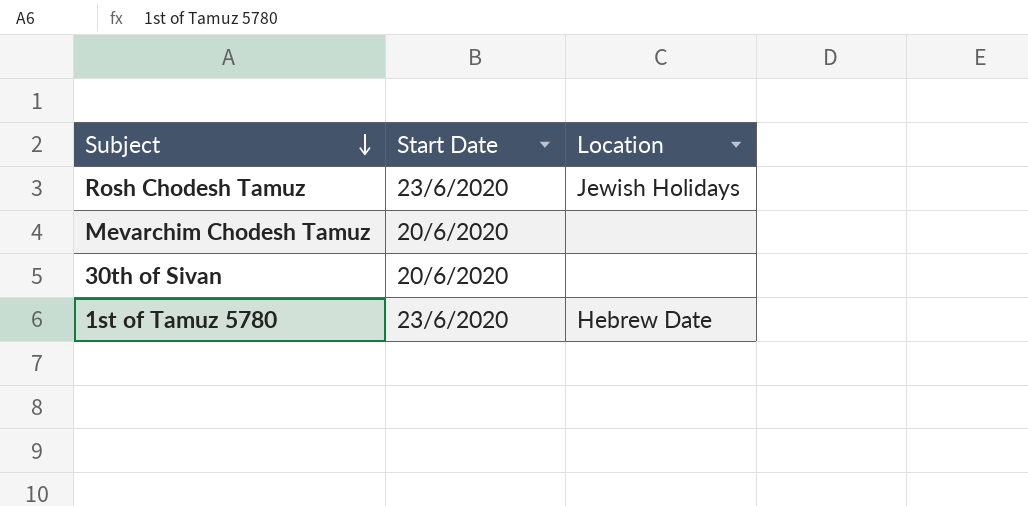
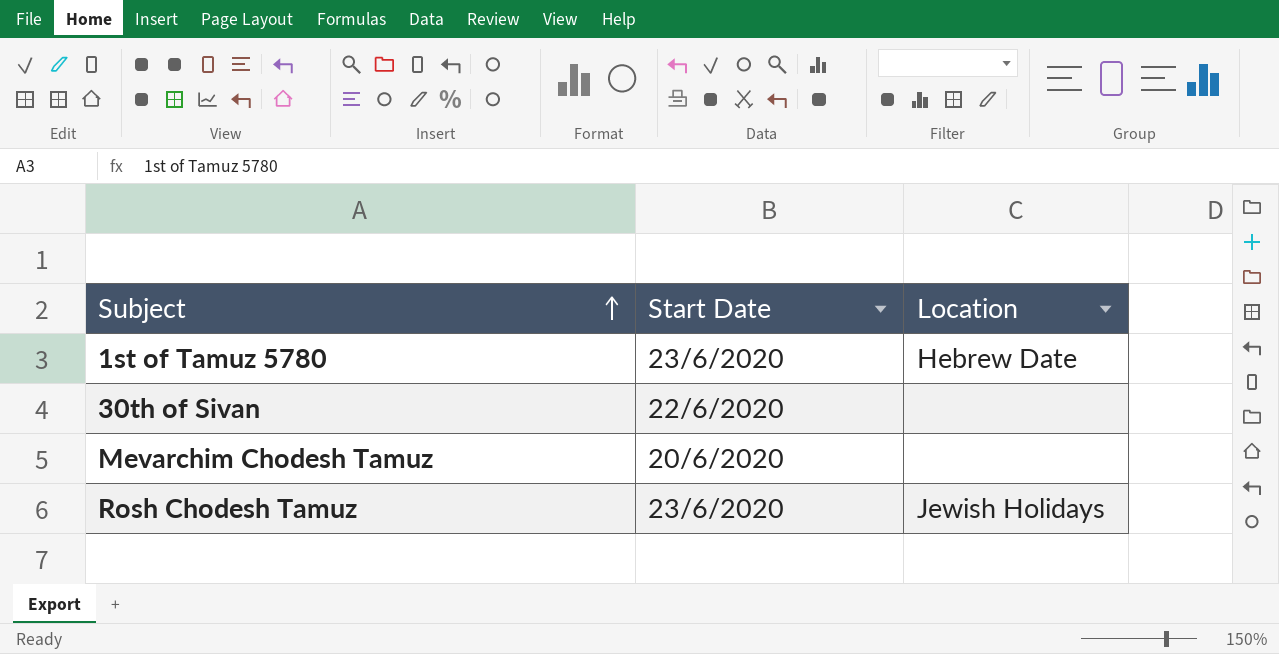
row order: Subject descending -> Subject ascending
30th of Sivan | Start Date: 20/6/2020 -> 22/6/2020

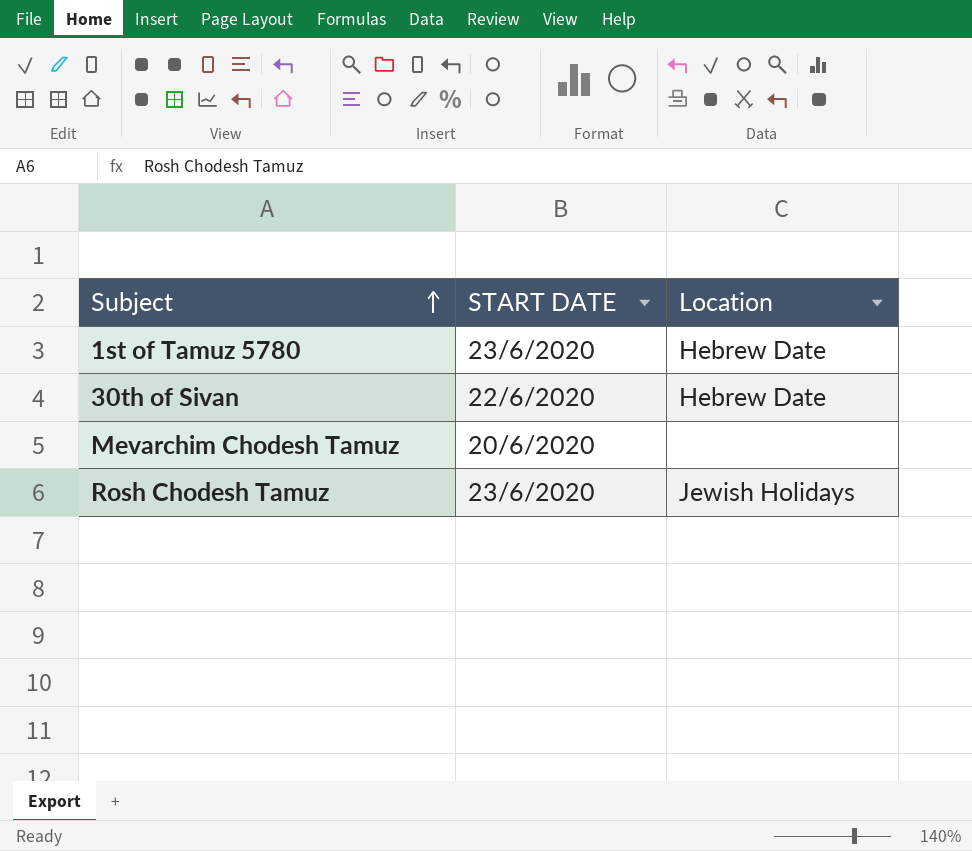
column name: Start Date -> START DATE
30th of Sivan | Location: none -> Hebrew Date

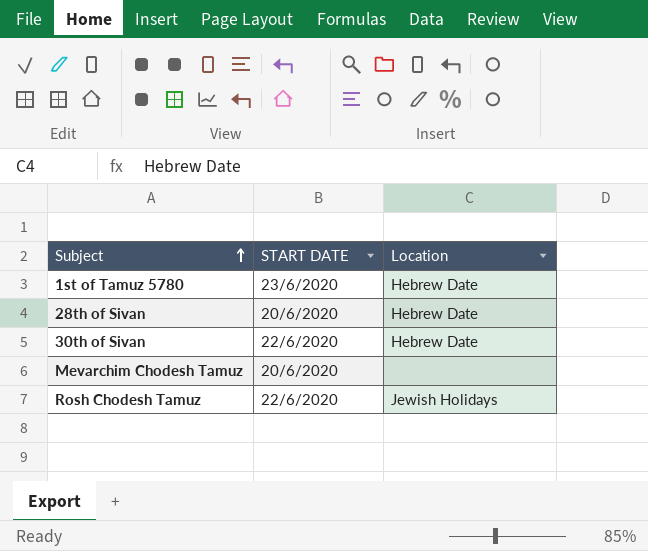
row 28th of Sivan: none -> 20/6/2020 | Hebrew Date
Rosh Chodesh Tamuz | START DATE: 23/6/2020 -> 22/6/2020

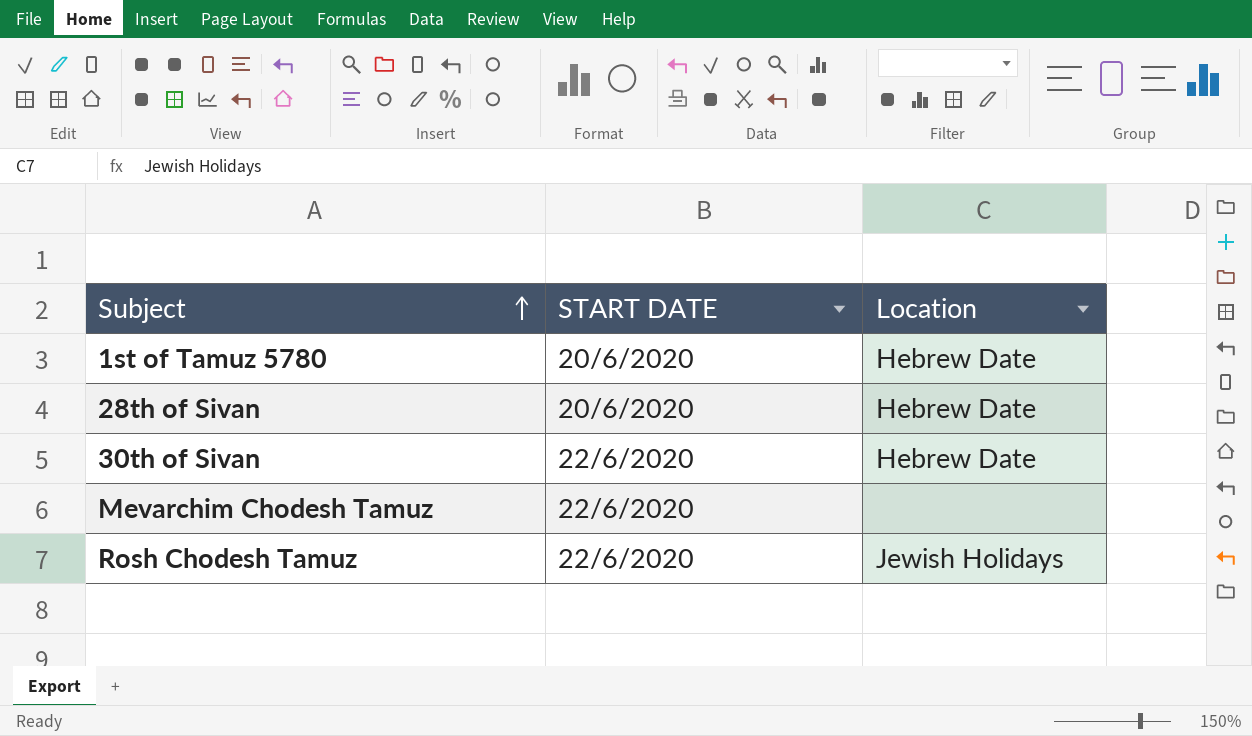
1st of Tamuz 5780 | START DATE: 23/6/2020 -> 20/6/2020
Mevarchim Chodesh Tamuz | START DATE: 20/6/2020 -> 22/6/2020

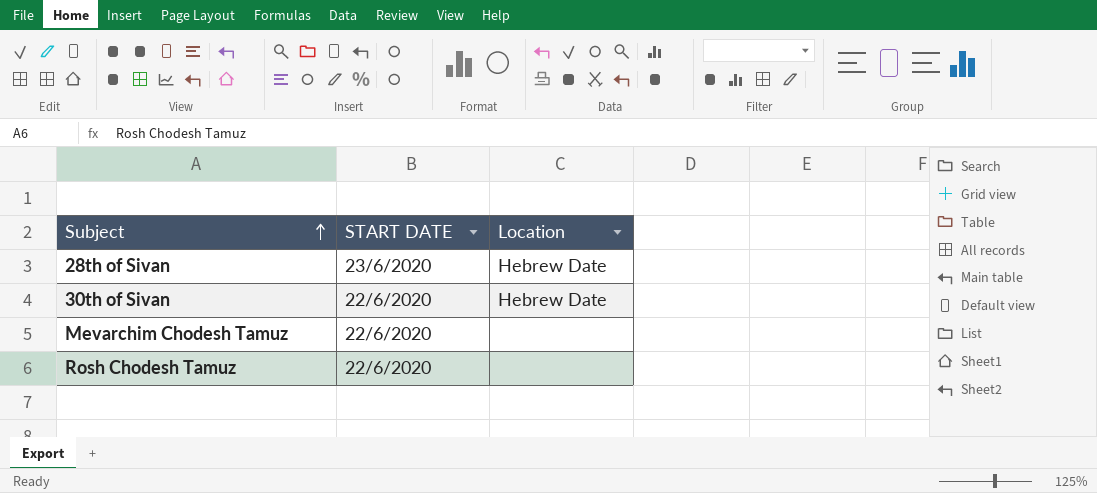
row 1st of Tamuz 5780: 20/6/2020 | Hebrew Date -> none
28th of Sivan | START DATE: 20/6/2020 -> 23/6/2020
Rosh Chodesh Tamuz | Location: Jewish Holidays -> none

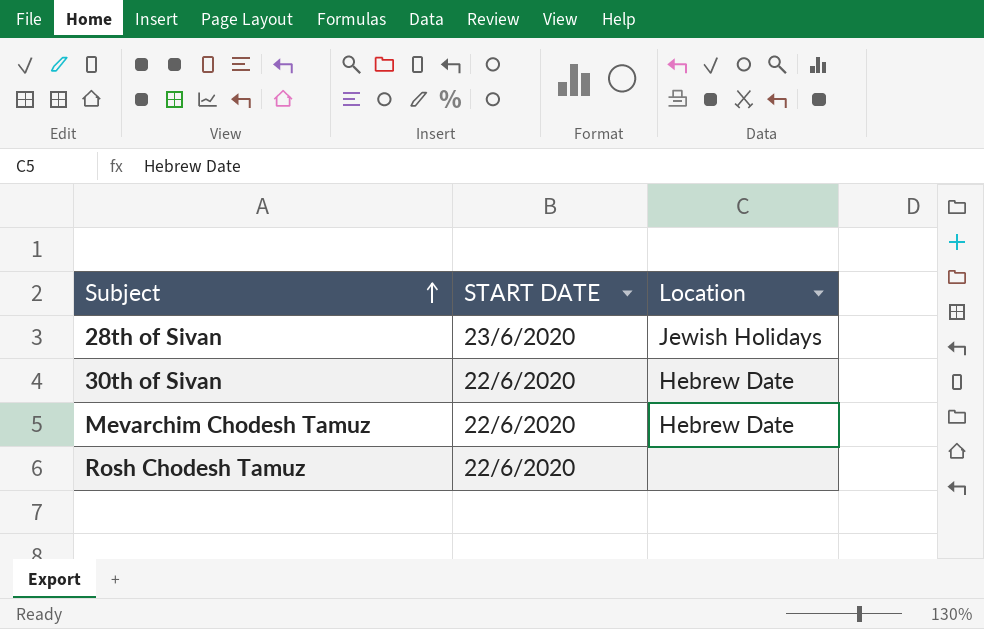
28th of Sivan | Location: Hebrew Date -> Jewish Holidays
Mevarchim Chodesh Tamuz | Location: none -> Hebrew Date

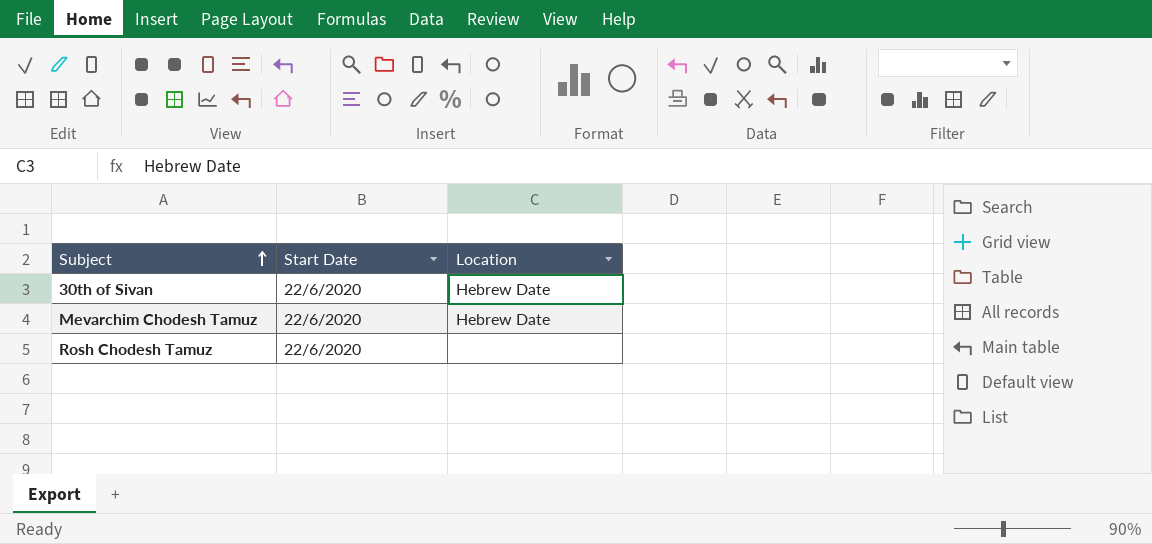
column name: START DATE -> Start Date
row 28th of Sivan: 23/6/2020 | Jewish Holidays -> none

